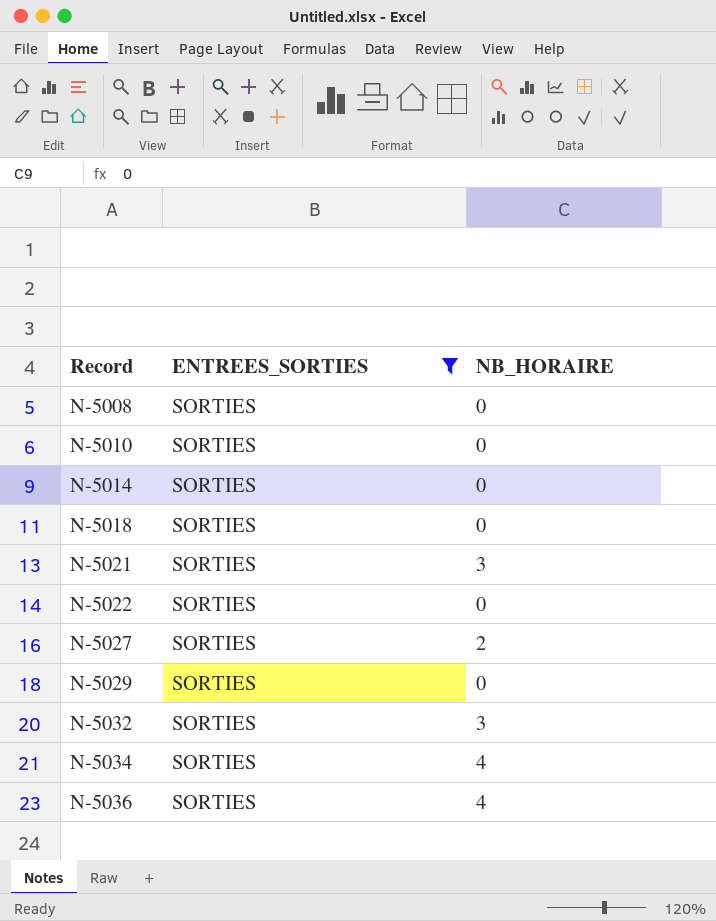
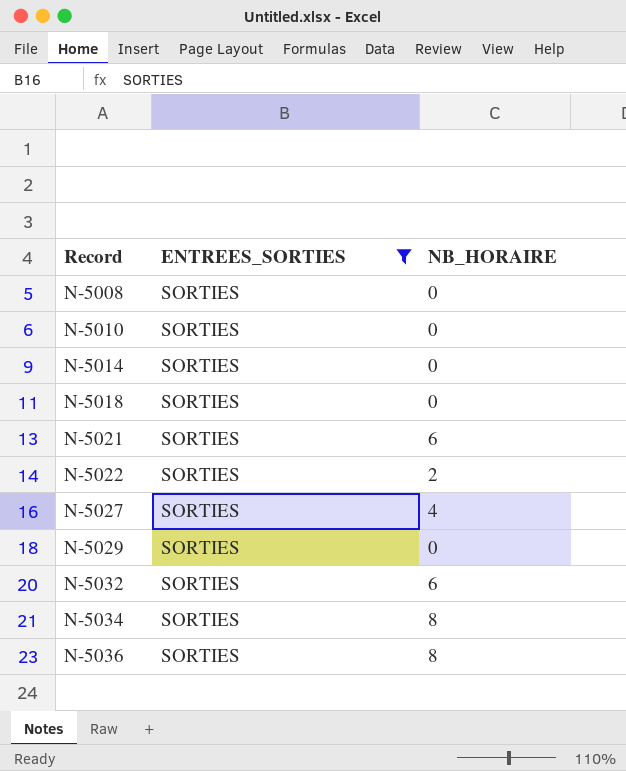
N-5021 | NB_HORAIRE: 3 -> 6
N-5022 | NB_HORAIRE: 0 -> 2
N-5027 | NB_HORAIRE: 2 -> 4
N-5032 | NB_HORAIRE: 3 -> 6
N-5034 | NB_HORAIRE: 4 -> 8
N-5036 | NB_HORAIRE: 4 -> 8

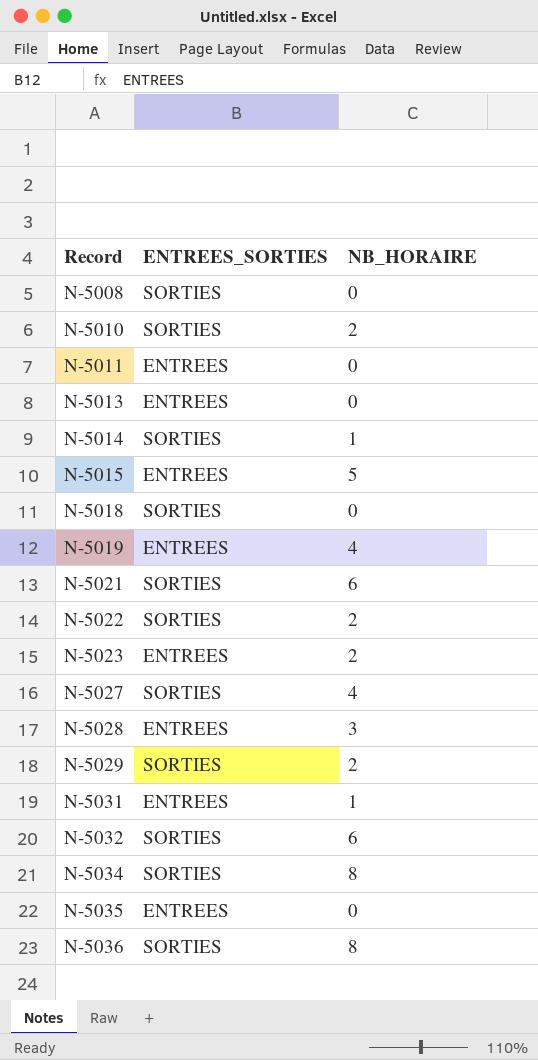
filter: ENTREES_SORTIES = SORTIES -> none
N-5010 | NB_HORAIRE: 0 -> 2
N-5014 | NB_HORAIRE: 0 -> 1
N-5029 | NB_HORAIRE: 0 -> 2

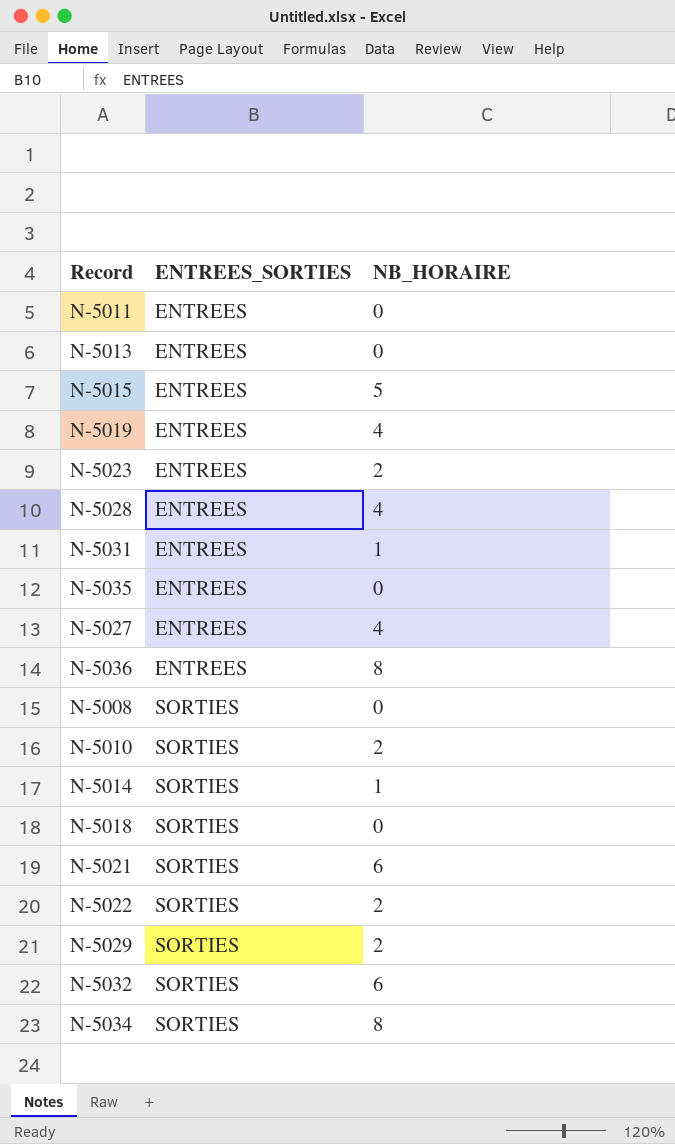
row order: Record ascending -> ENTREES_SORTIES ascending
N-5028 | NB_HORAIRE: 3 -> 4
N-5027 | ENTREES_SORTIES: SORTIES -> ENTREES
N-5036 | ENTREES_SORTIES: SORTIES -> ENTREES

